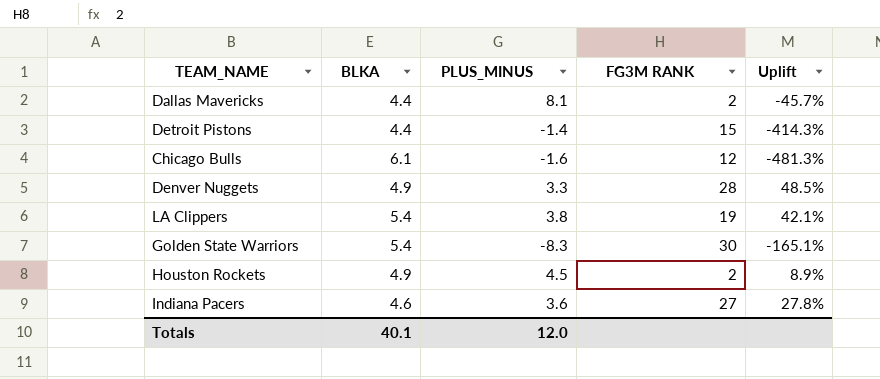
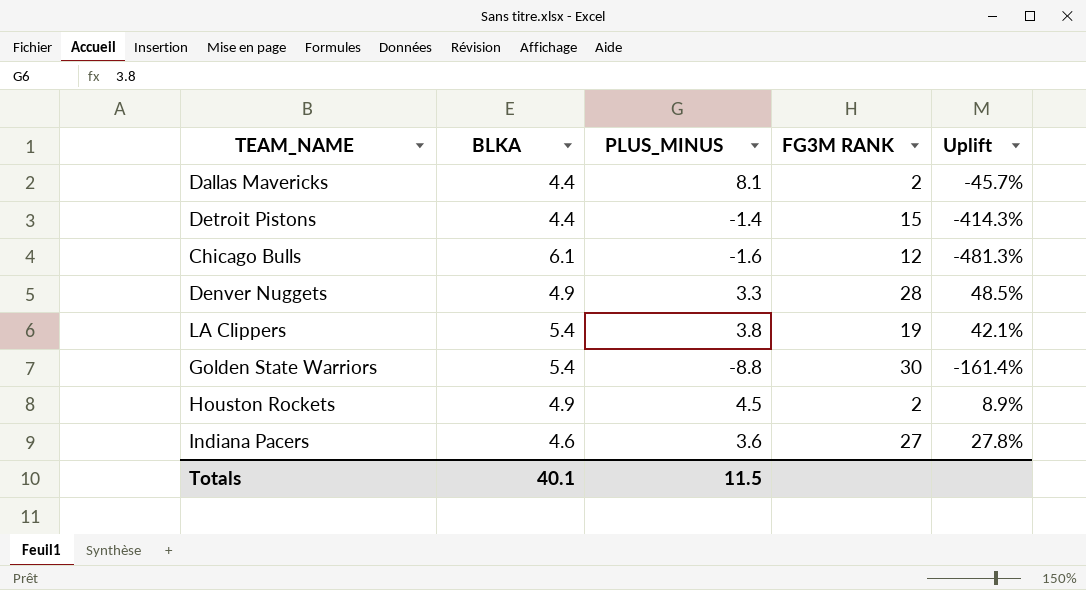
Golden State Warriors | PLUS_MINUS: -8.3 -> -8.8
Golden State Warriors | Uplift: -165.1% -> -161.4%
Totals | PLUS_MINUS: 12.0 -> 11.5

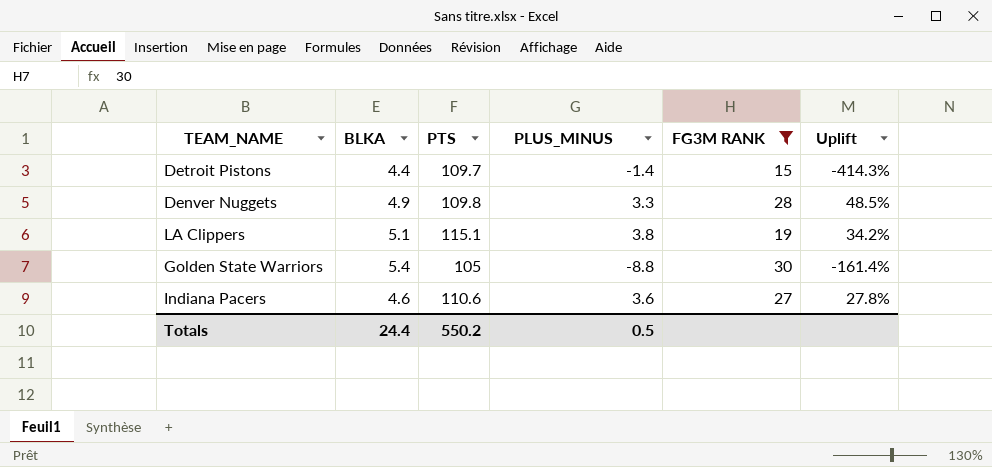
filter: none -> FG3M RANK >= 15
column PTS | position: none -> 3
LA Clippers | BLKA: 5.4 -> 5.1
LA Clippers | Uplift: 42.1% -> 34.2%
Totals | BLKA: 40.1 -> 24.4
Totals | PLUS_MINUS: 11.5 -> 0.5

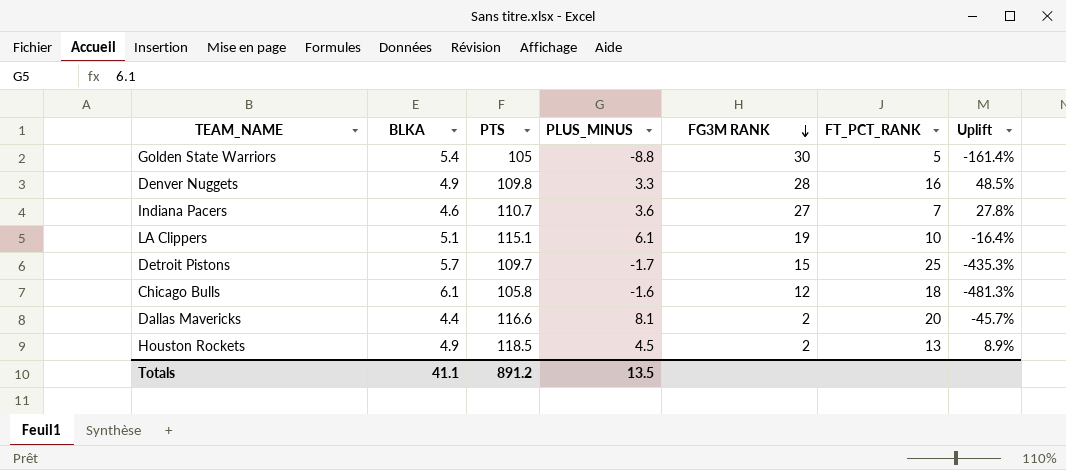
filter: FG3M RANK >= 15 -> none
row order: none -> FG3M RANK descending
column FT_PCT_RANK | position: none -> 6
Indiana Pacers | PTS: 110.6 -> 110.7
LA Clippers | PLUS_MINUS: 3.8 -> 6.1
LA Clippers | Uplift: 34.2% -> -16.4%
Detroit Pistons | BLKA: 4.4 -> 5.7
Detroit Pistons | PLUS_MINUS: -1.4 -> -1.7
Detroit Pistons | Uplift: -414.3% -> -435.3%
Totals | BLKA: 24.4 -> 41.1
Totals | PTS: 550.2 -> 891.2
Totals | PLUS_MINUS: 0.5 -> 13.5

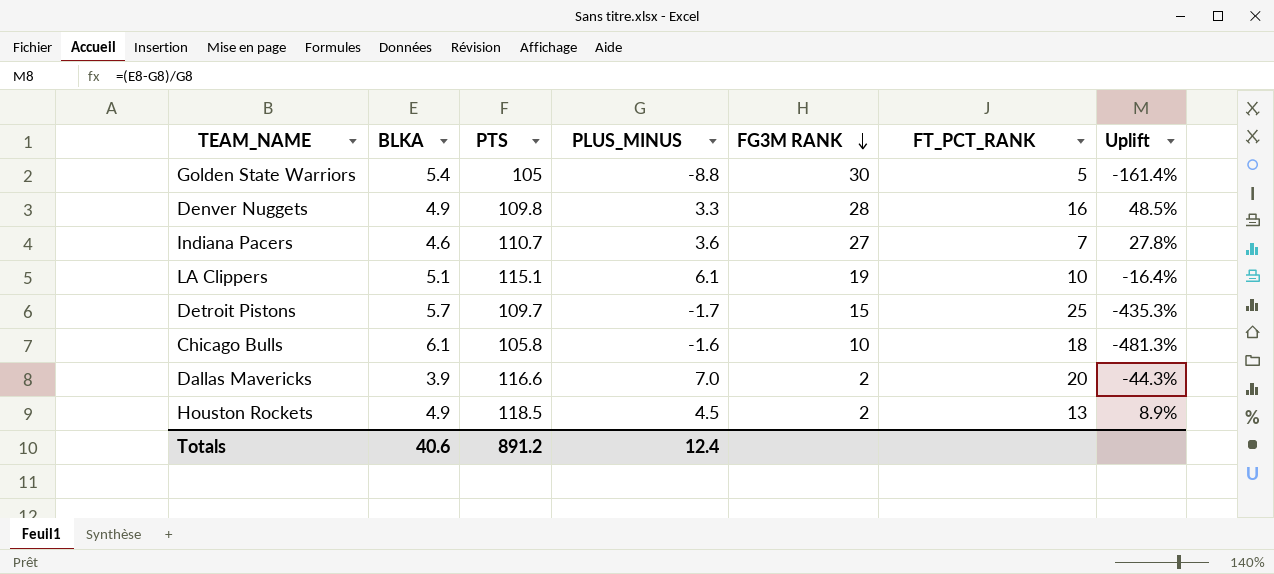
Chicago Bulls | FG3M RANK: 12 -> 10
Dallas Mavericks | BLKA: 4.4 -> 3.9
Dallas Mavericks | PLUS_MINUS: 8.1 -> 7.0
Dallas Mavericks | Uplift: -45.7% -> -44.3%
Totals | BLKA: 41.1 -> 40.6
Totals | PLUS_MINUS: 13.5 -> 12.4

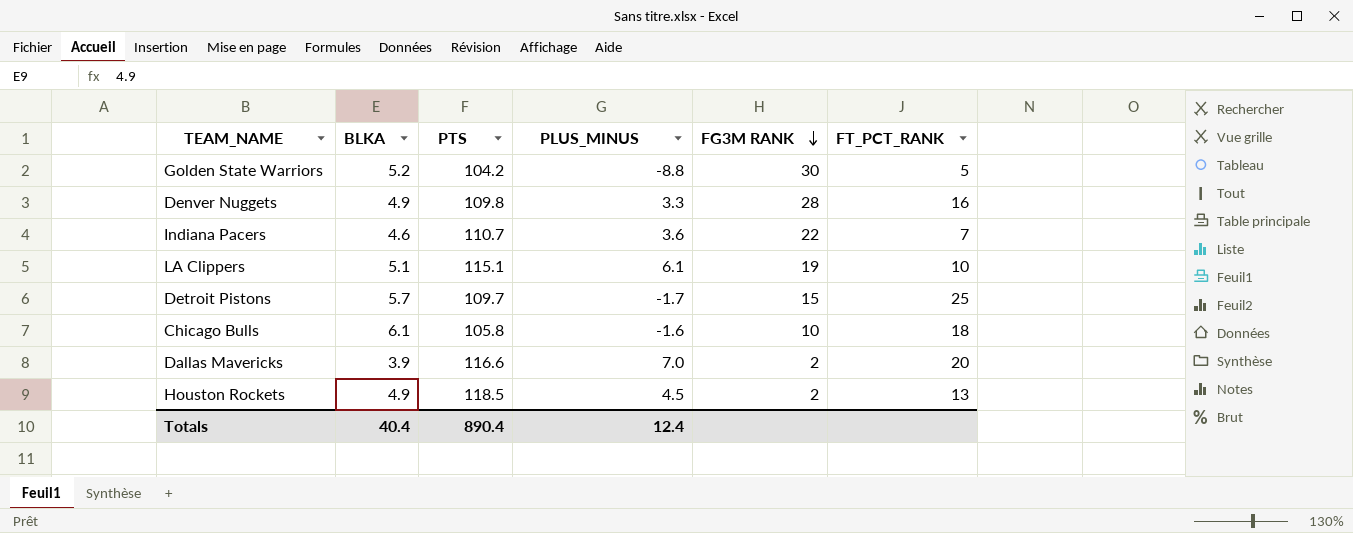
column Uplift | formula: ([BLKA] - [PLUS_MINUS]) / [PLUS_MINUS] -> none
Golden State Warriors | BLKA: 5.4 -> 5.2
Golden State Warriors | PTS: 105 -> 104.2
Indiana Pacers | FG3M RANK: 27 -> 22
Totals | BLKA: 40.6 -> 40.4
Totals | PTS: 891.2 -> 890.4

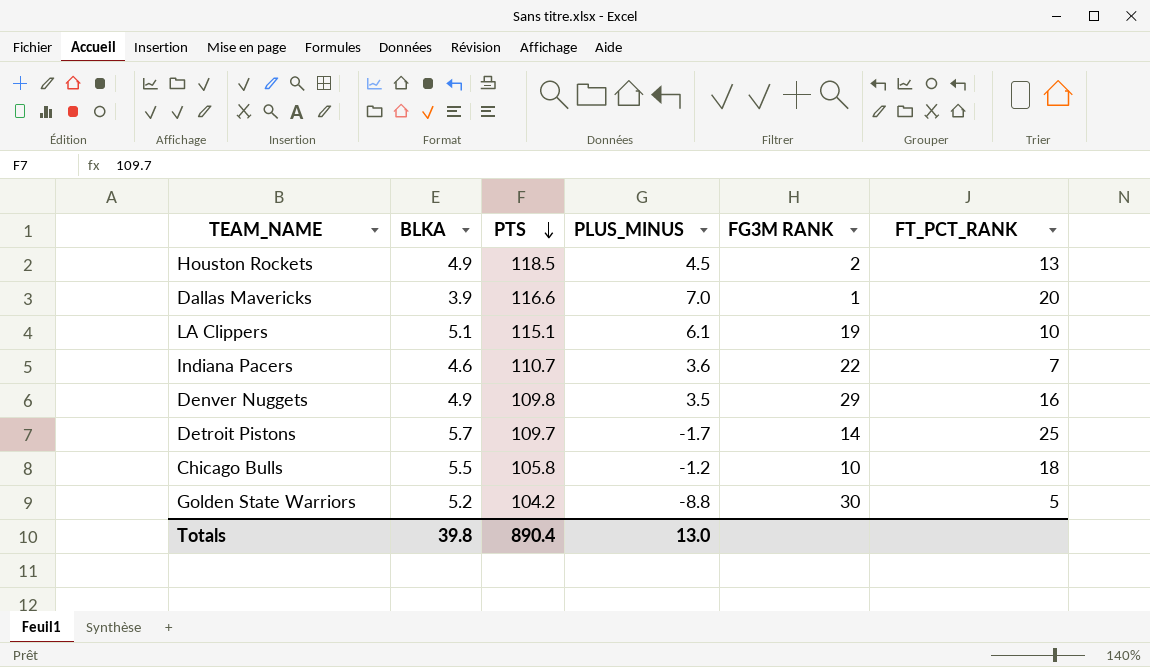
row order: FG3M RANK descending -> PTS descending
Dallas Mavericks | FG3M RANK: 2 -> 1
Denver Nuggets | PLUS_MINUS: 3.3 -> 3.5
Denver Nuggets | FG3M RANK: 28 -> 29
Detroit Pistons | FG3M RANK: 15 -> 14
Chicago Bulls | BLKA: 6.1 -> 5.5
Chicago Bulls | PLUS_MINUS: -1.6 -> -1.2
Totals | BLKA: 40.4 -> 39.8
Totals | PLUS_MINUS: 12.4 -> 13.0

